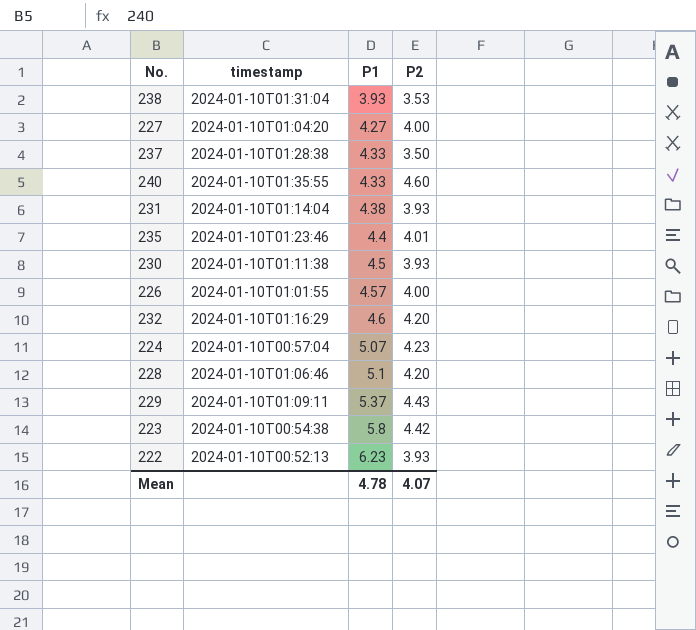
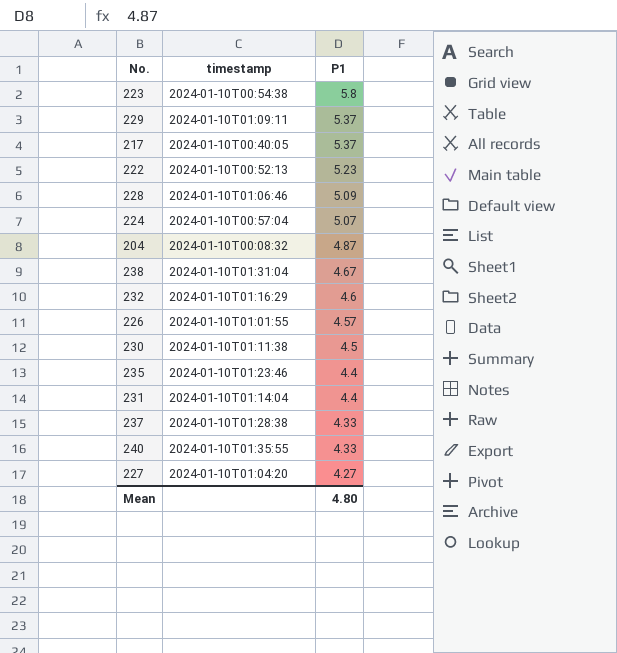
row order: P1 ascending -> P1 descending
column P2 | position: 4 -> none
row 217: none -> 2024-01-10T00:40:05 | 5.37
222 | P1: 6.23 -> 5.23
228 | P1: 5.1 -> 5.09
row 204: none -> 2024-01-10T00:08:32 | 4.87
238 | P1: 3.93 -> 4.67
231 | P1: 4.38 -> 4.4
Mean | P1: 4.78 -> 4.80

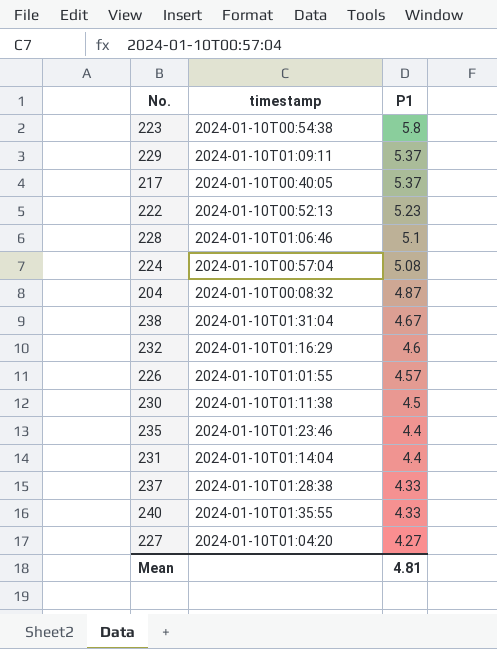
228 | P1: 5.09 -> 5.1
224 | P1: 5.07 -> 5.08
Mean | P1: 4.80 -> 4.81

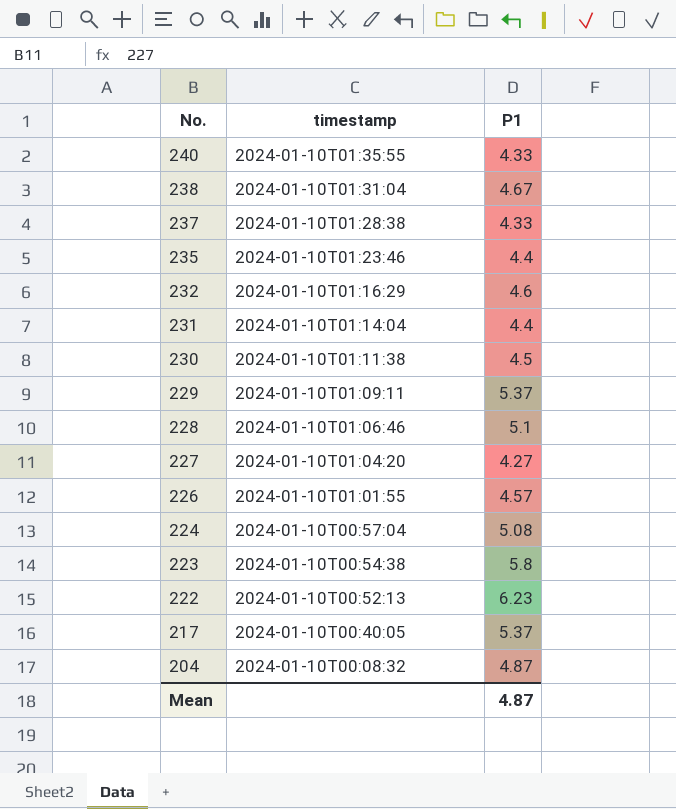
row order: P1 descending -> No. descending
222 | P1: 5.23 -> 6.23
Mean | P1: 4.81 -> 4.87

